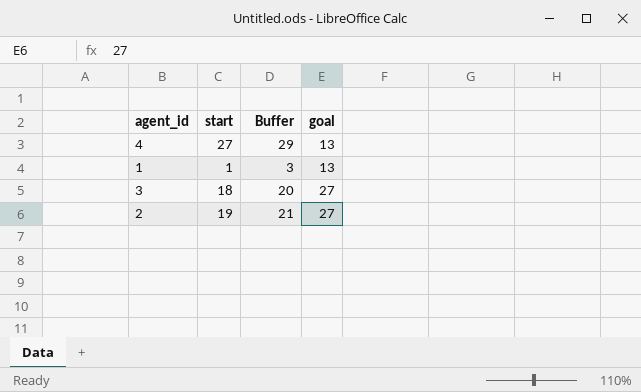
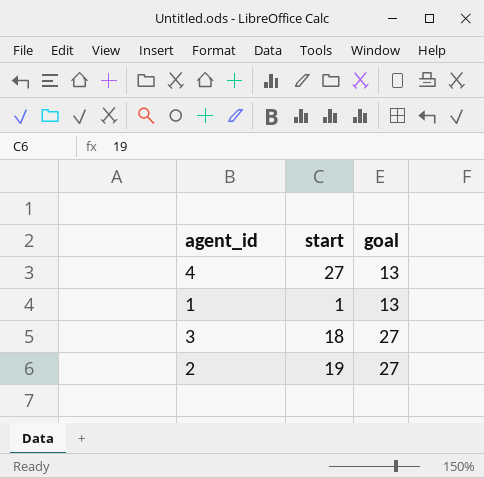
column Buffer | formula: [start] + 2 -> none

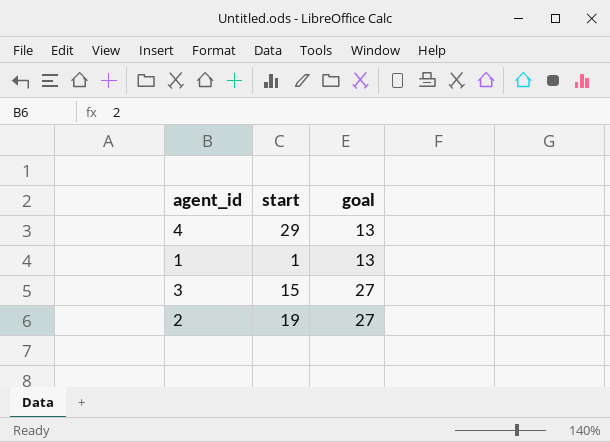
4 | start: 27 -> 29
3 | start: 18 -> 15

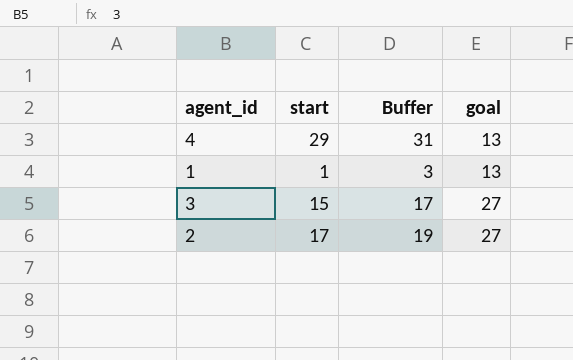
column Buffer | formula: none -> [start] + 2
2 | start: 19 -> 17

